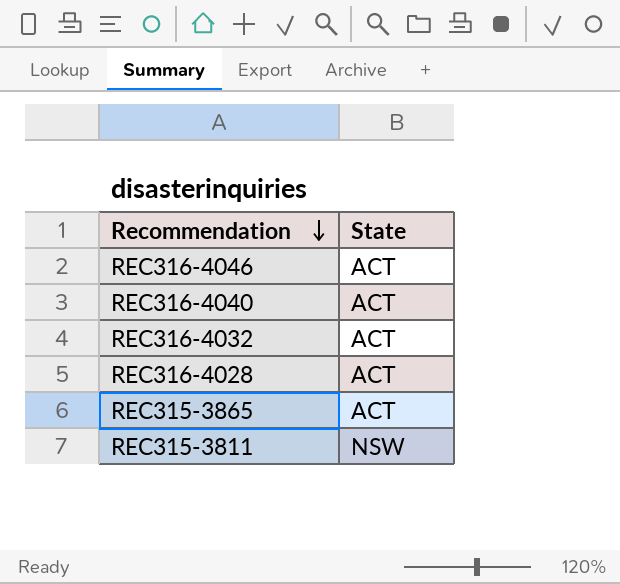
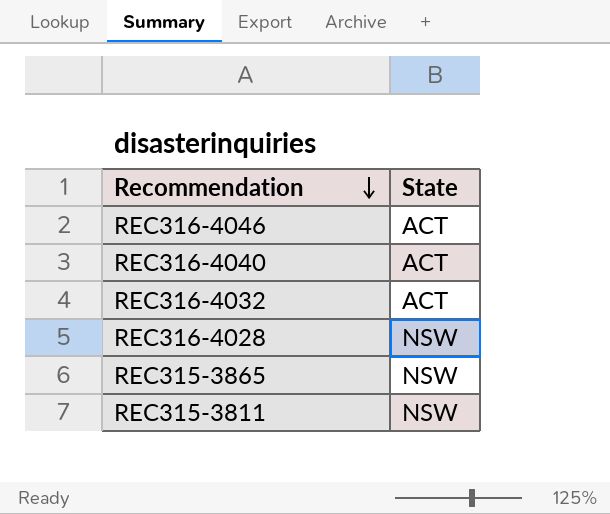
REC316-4028 | State: ACT -> NSW
REC315-3865 | State: ACT -> NSW

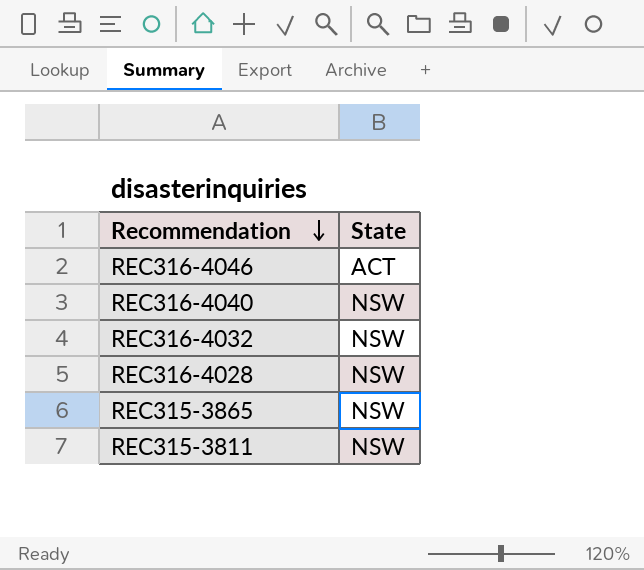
REC316-4040 | State: ACT -> NSW
REC316-4032 | State: ACT -> NSW

